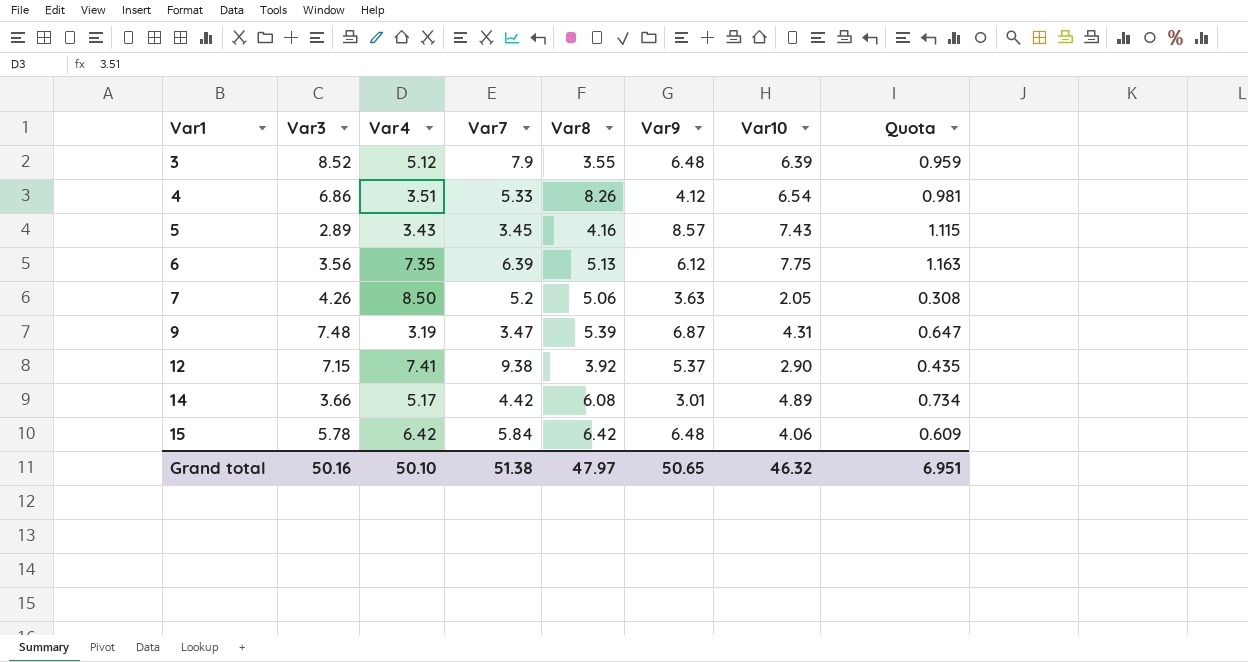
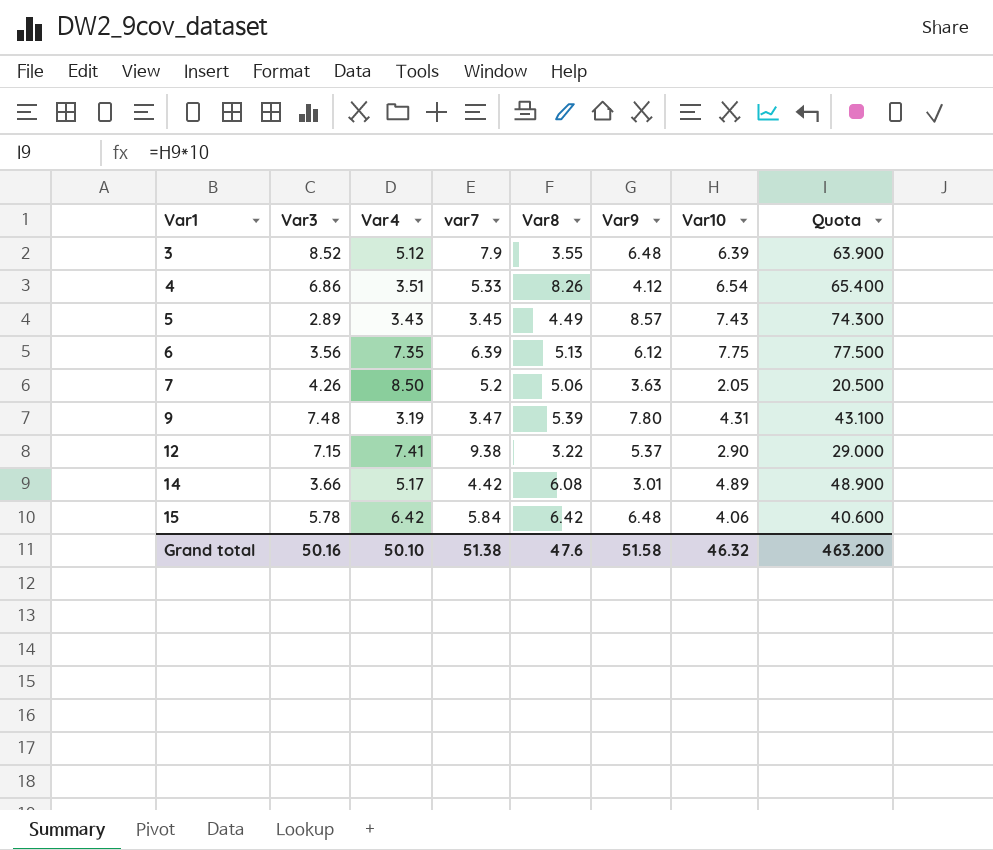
column name: Var7 -> var7
column Quota | formula: [Var10] * 0.15 -> [Var10] * 10
5 | Var8: 4.16 -> 4.49
9 | Var9: 6.87 -> 7.80
12 | Var8: 3.92 -> 3.22
Grand total | Var8: 47.97 -> 47.6
Grand total | Var9: 50.65 -> 51.58
Grand total | Quota: 6.951 -> 463.200

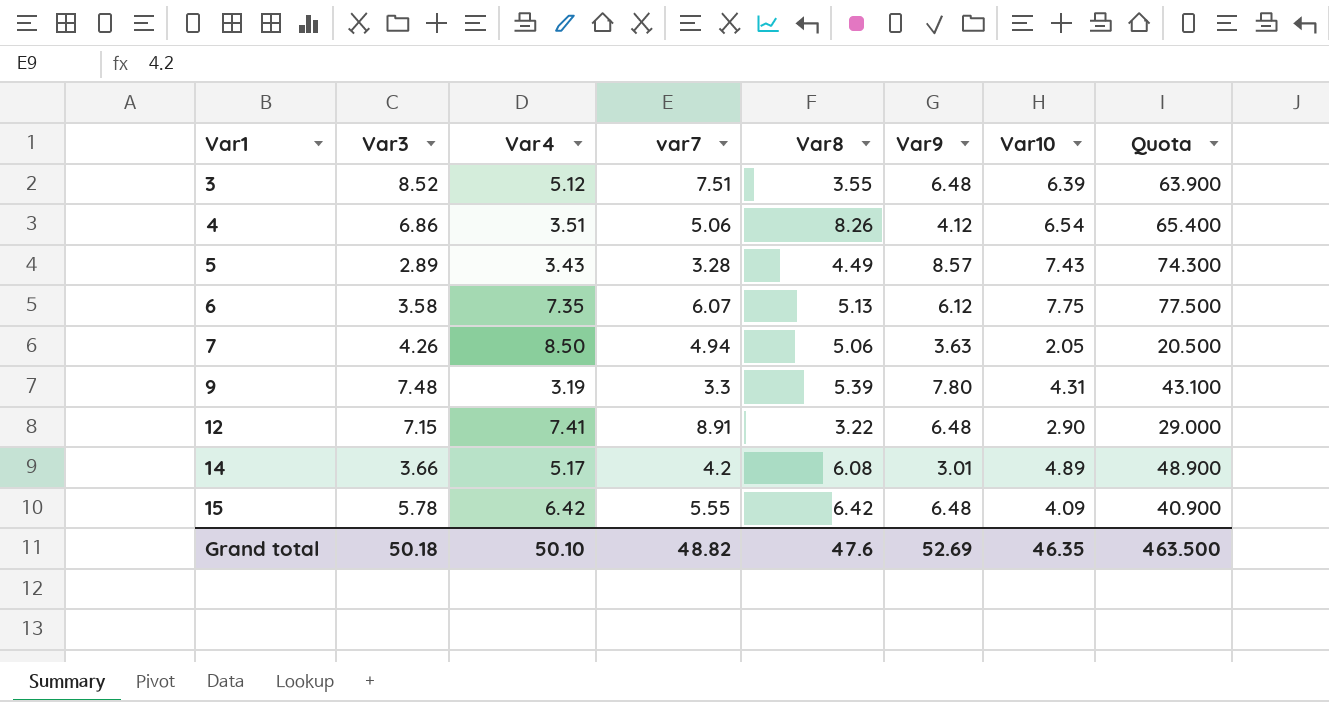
3 | var7: 7.9 -> 7.51
4 | var7: 5.33 -> 5.06
5 | var7: 3.45 -> 3.28
6 | Var3: 3.56 -> 3.58
6 | var7: 6.39 -> 6.07
7 | var7: 5.2 -> 4.94
9 | var7: 3.47 -> 3.3
12 | var7: 9.38 -> 8.91
12 | Var9: 5.37 -> 6.48
14 | var7: 4.42 -> 4.2
15 | var7: 5.84 -> 5.55
15 | Var10: 4.06 -> 4.09
15 | Quota: 40.600 -> 40.900
Grand total | Var3: 50.16 -> 50.18
Grand total | var7: 51.38 -> 48.82
Grand total | Var9: 51.58 -> 52.69
Grand total | Var10: 46.32 -> 46.35
Grand total | Quota: 463.200 -> 463.500

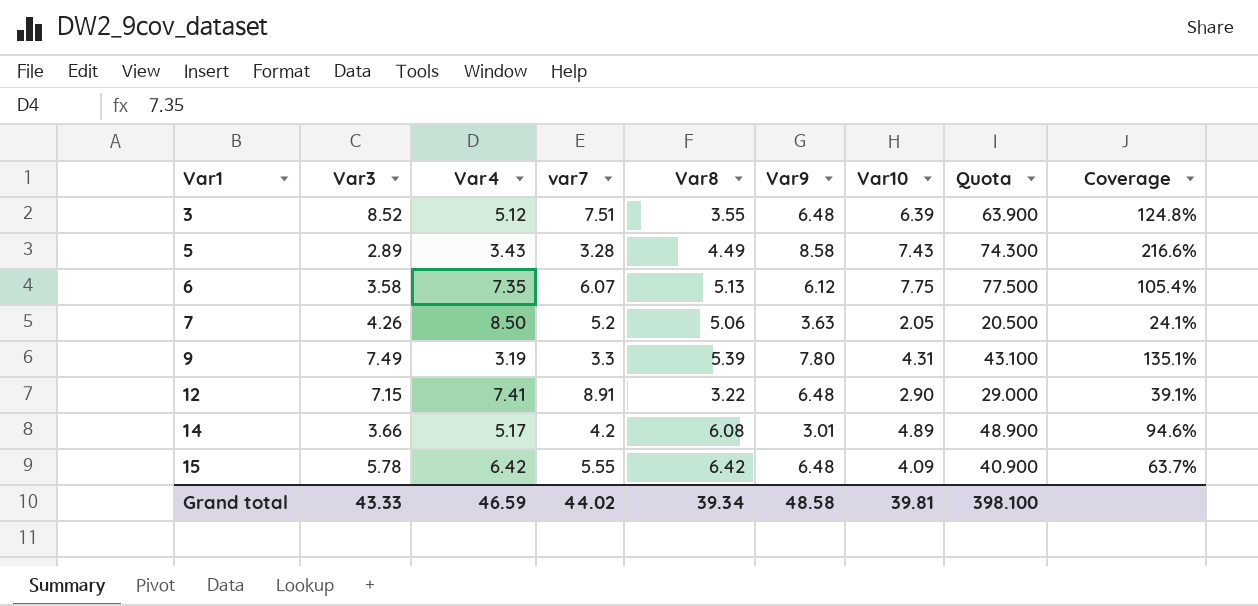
column Coverage | formula: none -> [Var10] / [Var4]
row 4: 6.86 | 3.51 | 5.06 | 8.26 | 4.12 | 6.54 | 65.400 -> none
5 | Var9: 8.57 -> 8.58
7 | var7: 4.94 -> 5.2
9 | Var3: 7.48 -> 7.49
Grand total | Var3: 50.18 -> 43.33
Grand total | Var4: 50.10 -> 46.59
Grand total | var7: 48.82 -> 44.02
Grand total | Var8: 47.6 -> 39.34
Grand total | Var9: 52.69 -> 48.58
Grand total | Var10: 46.35 -> 39.81
Grand total | Quota: 463.500 -> 398.100

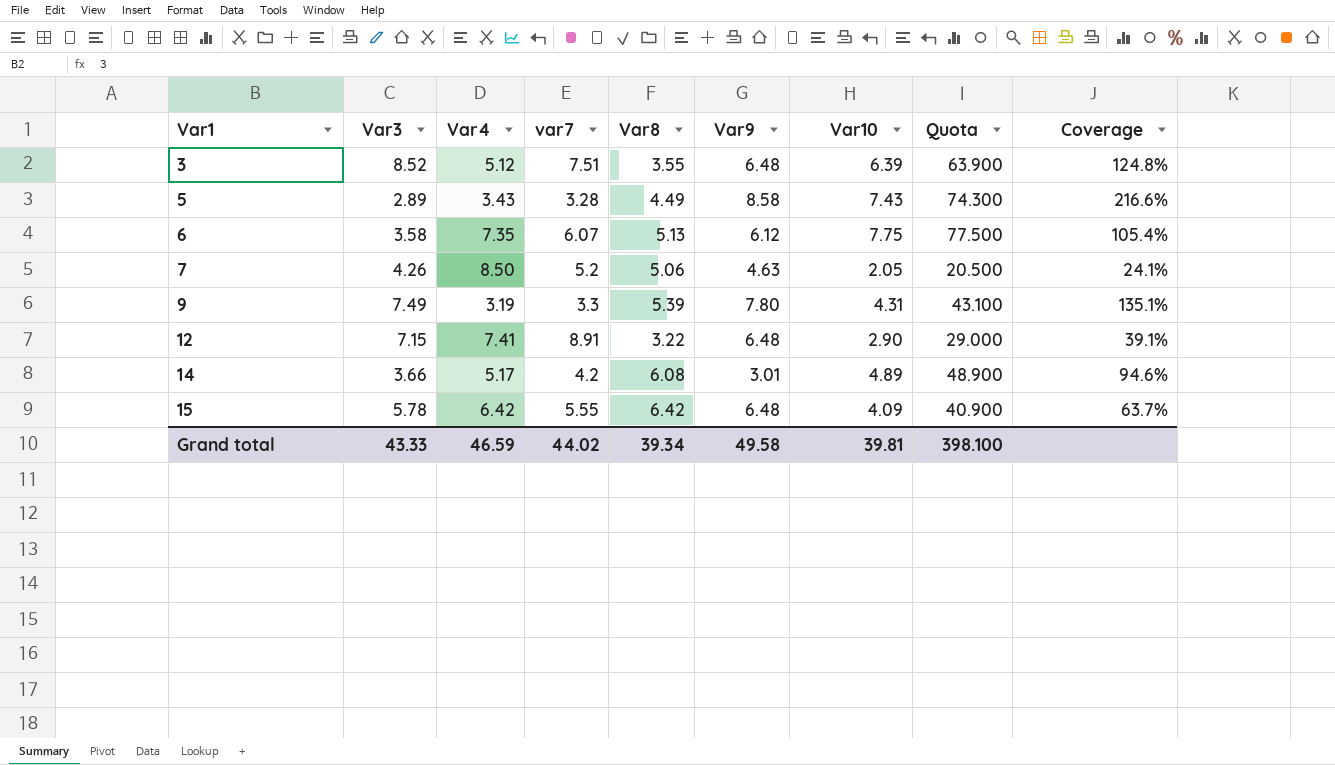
7 | Var9: 3.63 -> 4.63
Grand total | Var9: 48.58 -> 49.58

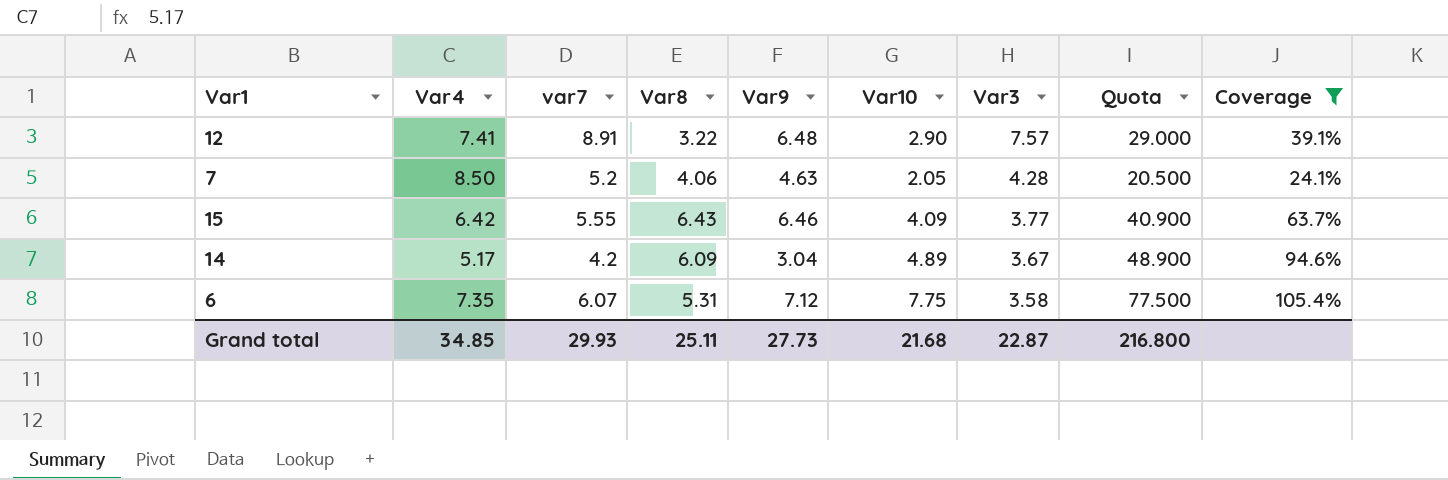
filter: none -> Coverage <= 105.4%
row order: Var1 ascending -> Var3 descending
column Var3 | position: 2 -> 7
12 | Var3: 7.15 -> 7.57
7 | Var8: 5.06 -> 4.06
7 | Var3: 4.26 -> 4.28
15 | Var8: 6.42 -> 6.43
15 | Var9: 6.48 -> 6.46
15 | Var3: 5.78 -> 3.77
14 | Var8: 6.08 -> 6.09
14 | Var9: 3.01 -> 3.04
14 | Var3: 3.66 -> 3.67
6 | Var8: 5.13 -> 5.31
6 | Var9: 6.12 -> 7.12
Grand total | Var4: 46.59 -> 34.85
Grand total | var7: 44.02 -> 29.93
Grand total | Var8: 39.34 -> 25.11
Grand total | Var9: 49.58 -> 27.73
Grand total | Var10: 39.81 -> 21.68
Grand total | Var3: 43.33 -> 22.87
Grand total | Quota: 398.100 -> 216.800

